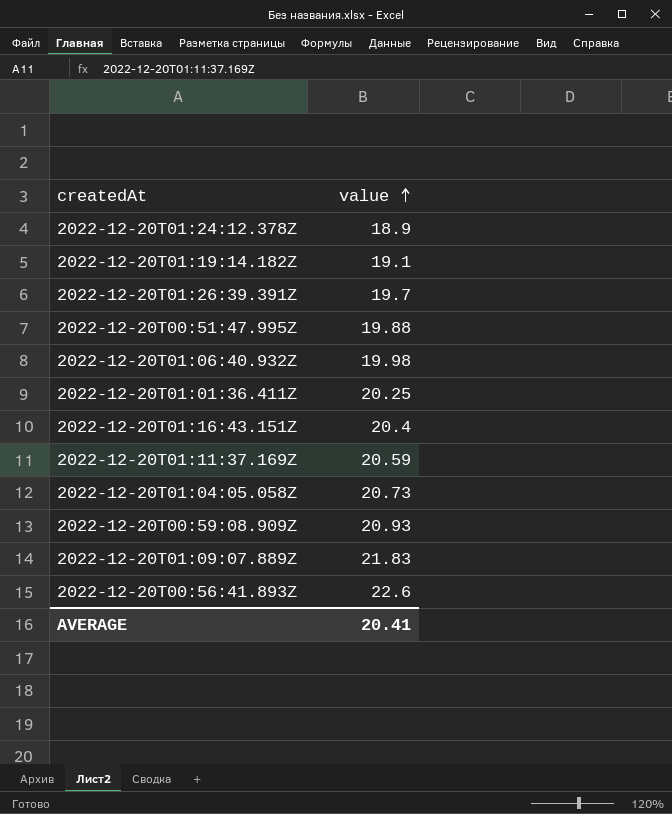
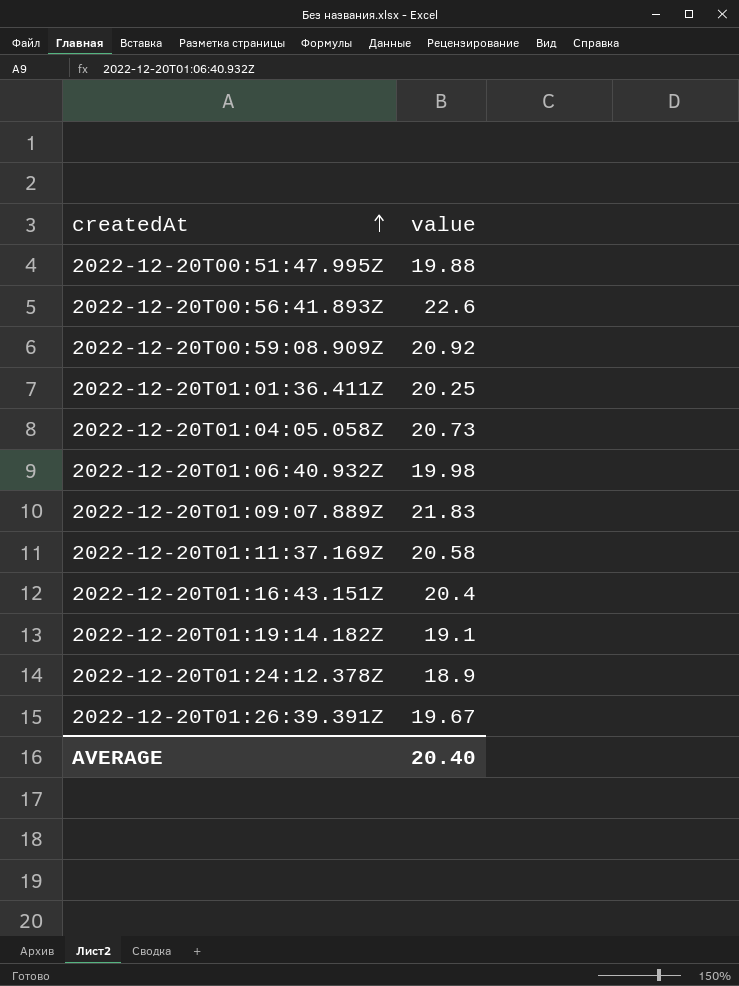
row order: value ascending -> createdAt ascending
2022-12-20T00:59:08.909Z | value: 20.93 -> 20.92
2022-12-20T01:11:37.169Z | value: 20.59 -> 20.58
2022-12-20T01:26:39.391Z | value: 19.7 -> 19.67
AVERAGE | value: 20.41 -> 20.40

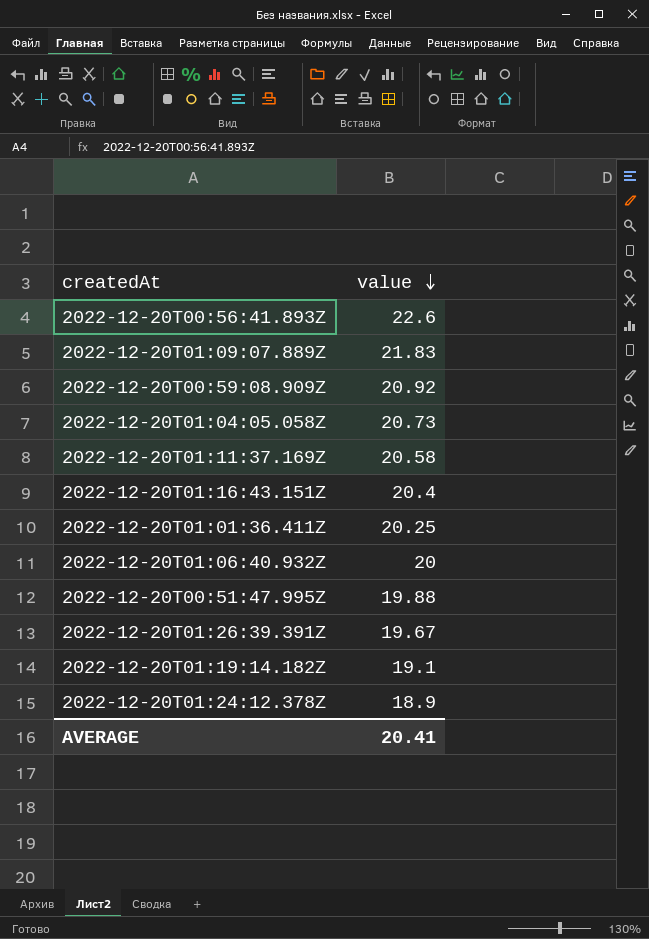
row order: createdAt ascending -> value descending
2022-12-20T01:06:40.932Z | value: 19.98 -> 20
AVERAGE | value: 20.40 -> 20.41

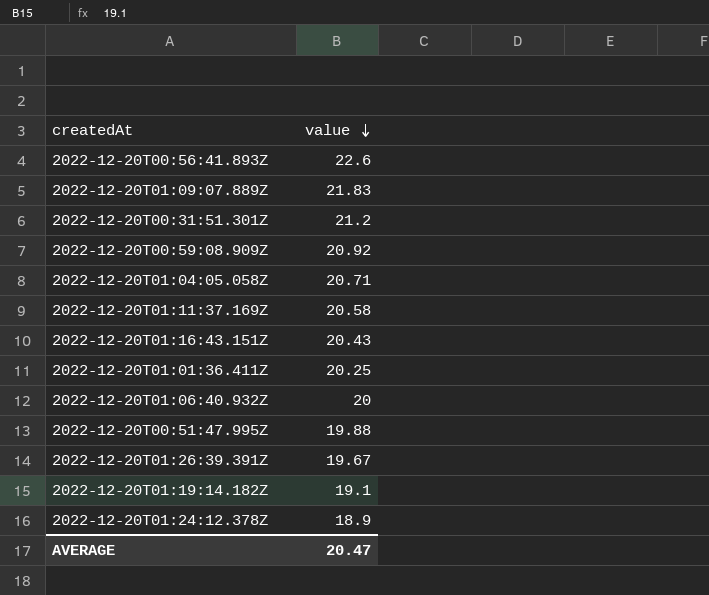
row 2022-12-20T00:31:51.301Z: none -> 21.2
2022-12-20T01:04:05.058Z | value: 20.73 -> 20.71
2022-12-20T01:16:43.151Z | value: 20.4 -> 20.43
AVERAGE | value: 20.41 -> 20.47

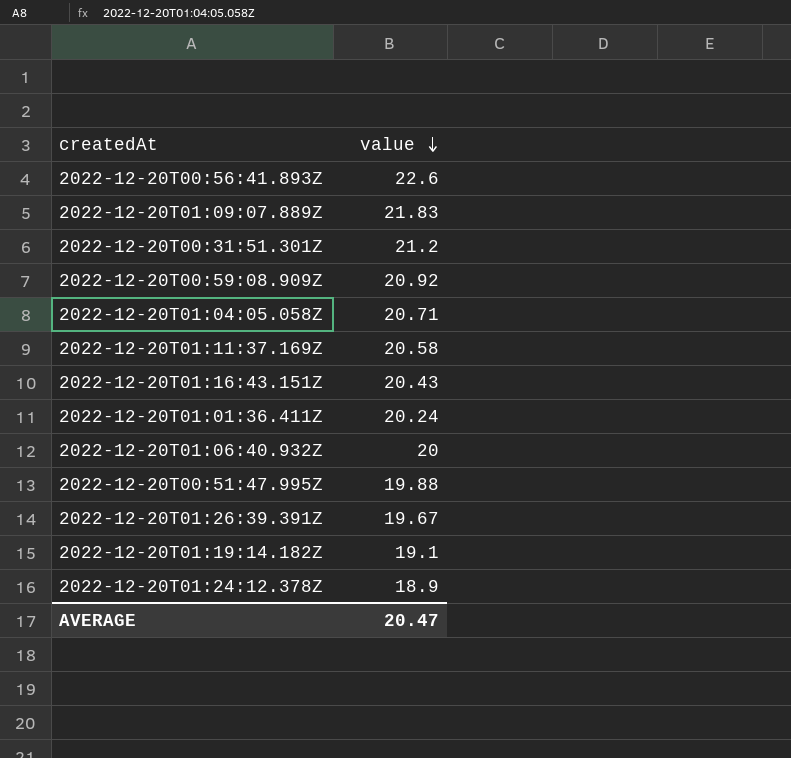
2022-12-20T01:01:36.411Z | value: 20.25 -> 20.24

